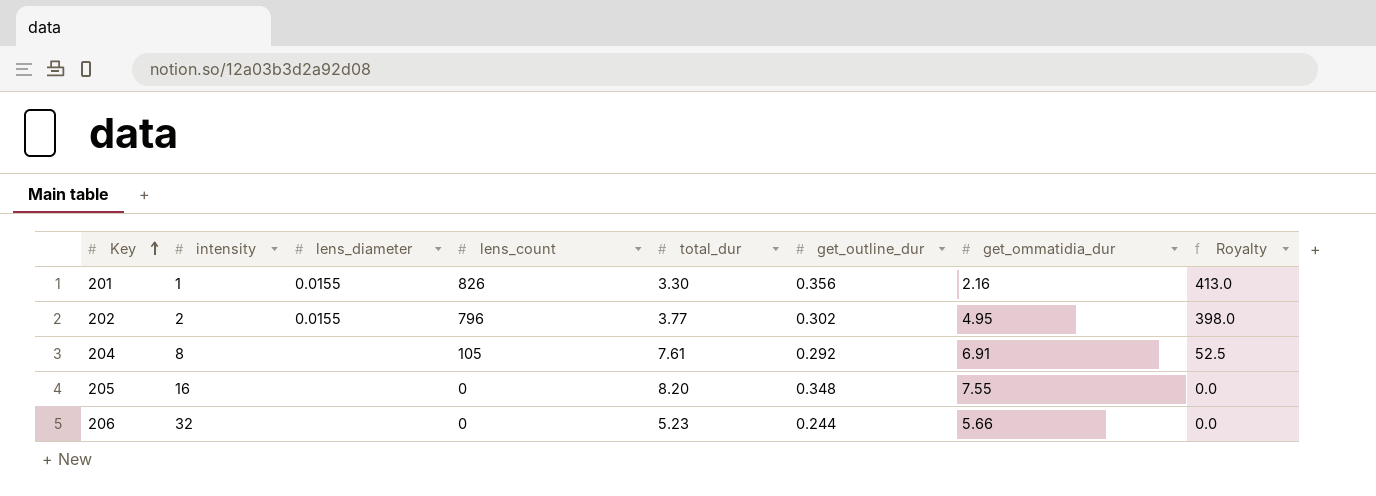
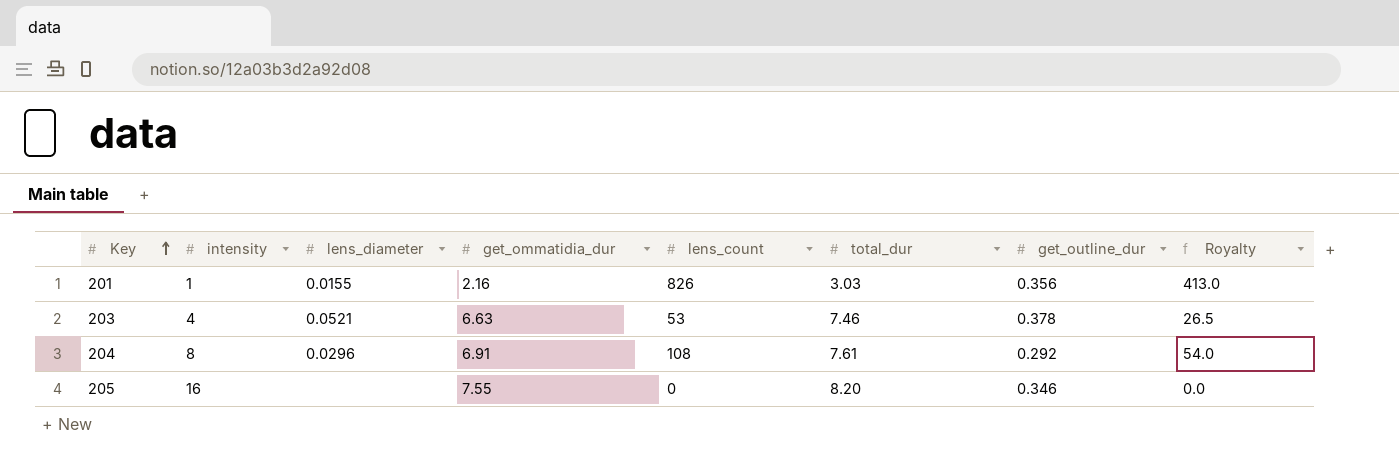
column get_ommatidia_dur | position: 7 -> 4
row 202: 2 | 0.0155 | 796 | 3.77 | 0.302 | 4.95 | 398.0 -> none
row 206: 32 | none | 0 | 5.23 | 0.244 | 5.66 | 0.0 -> none
201 | total_dur: 3.30 -> 3.03
row 203: none -> 4 | 0.0521 | 6.63 | 53 | 7.46 | 0.378 | 26.5
204 | lens_diameter: none -> 0.0296
204 | lens_count: 105 -> 108
204 | Royalty: 52.5 -> 54.0
205 | get_outline_dur: 0.348 -> 0.346

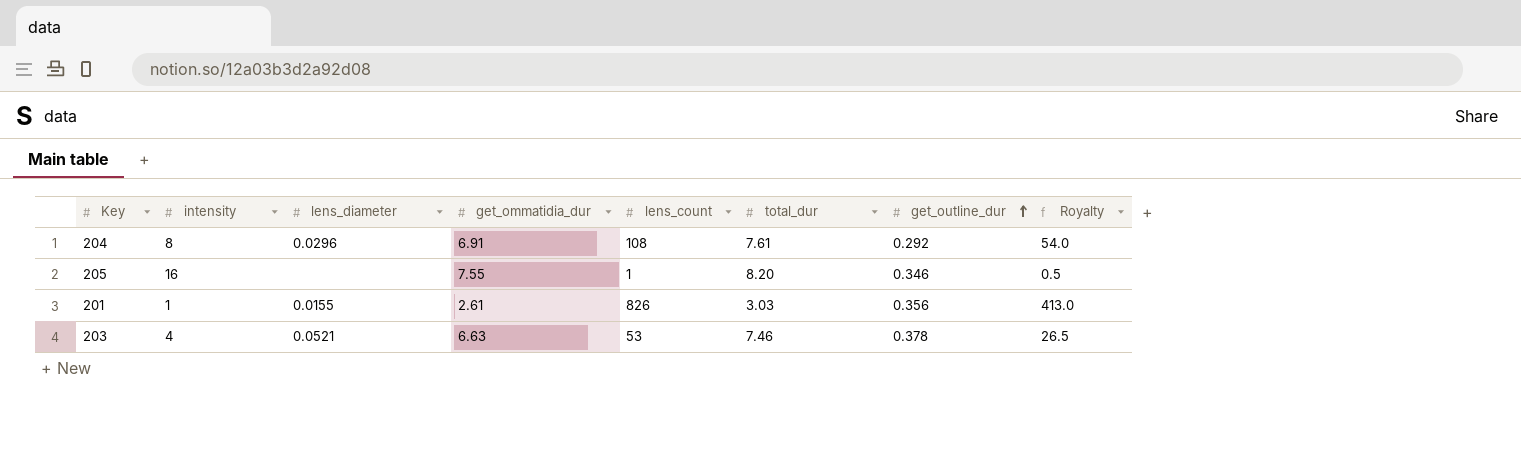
row order: Key ascending -> get_outline_dur ascending
205 | lens_count: 0 -> 1
205 | Royalty: 0.0 -> 0.5
201 | get_ommatidia_dur: 2.16 -> 2.61

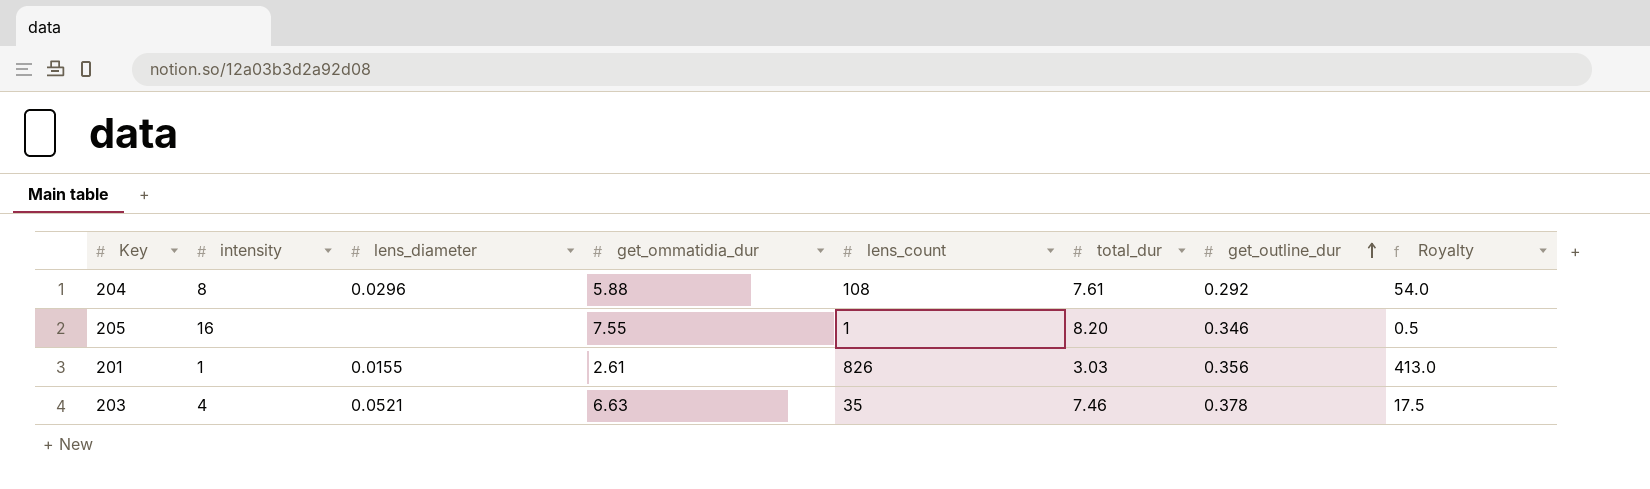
204 | get_ommatidia_dur: 6.91 -> 5.88
203 | lens_count: 53 -> 35
203 | Royalty: 26.5 -> 17.5

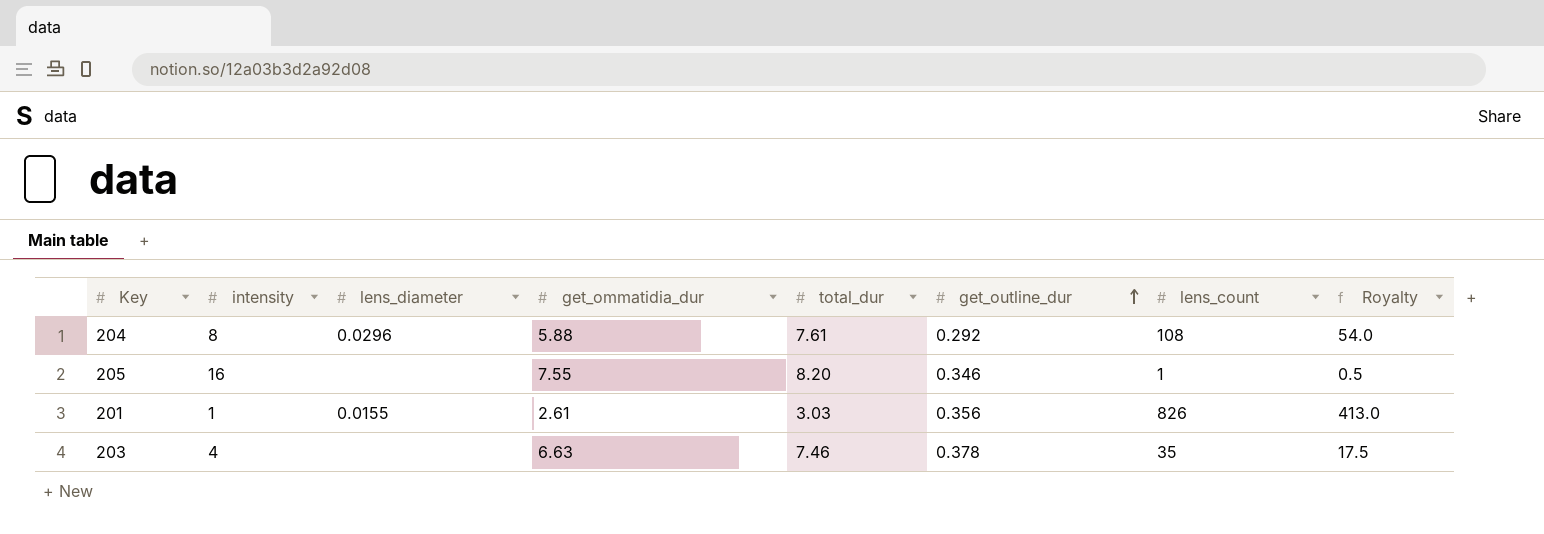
column lens_count | position: 5 -> 7
203 | lens_diameter: 0.0521 -> none

